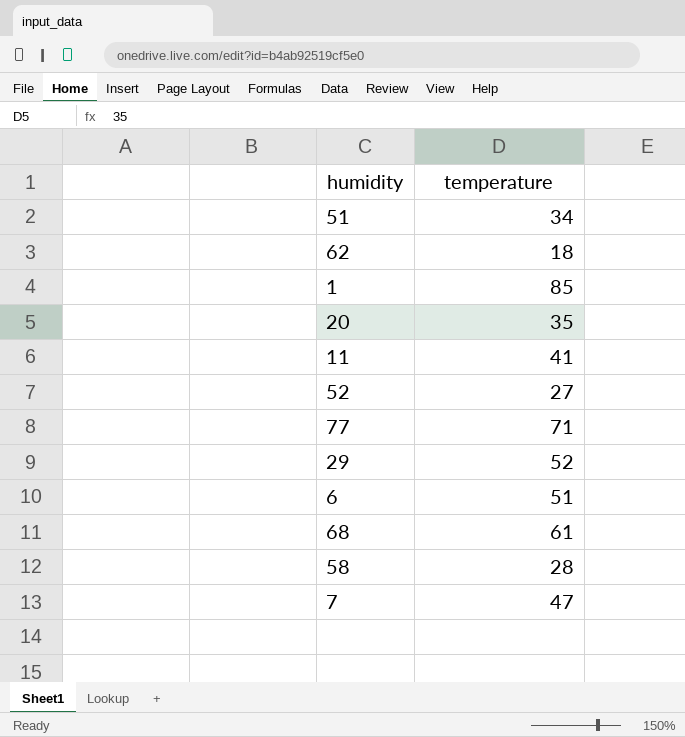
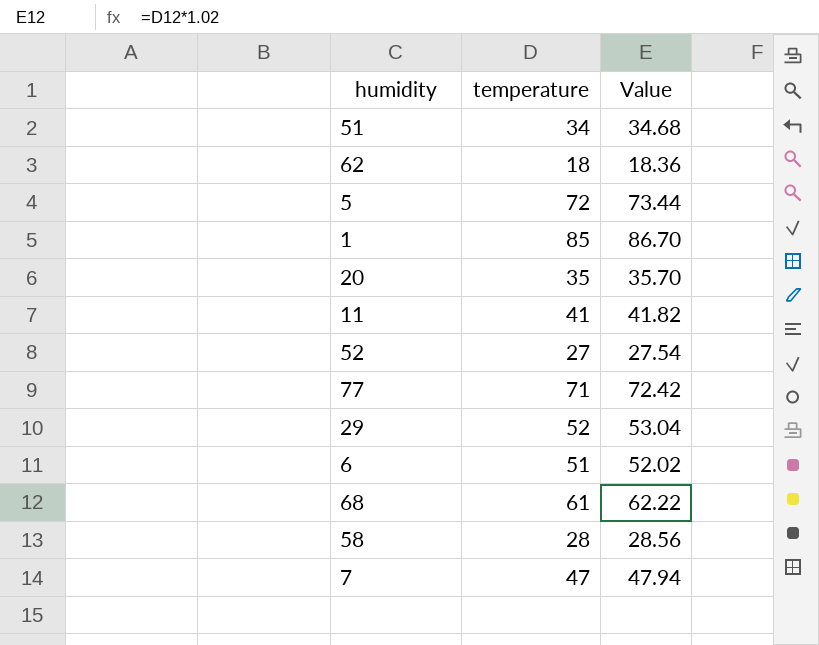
column Value | formula: none -> [temperature] * 1.02
row 5: none -> 72 | 73.44

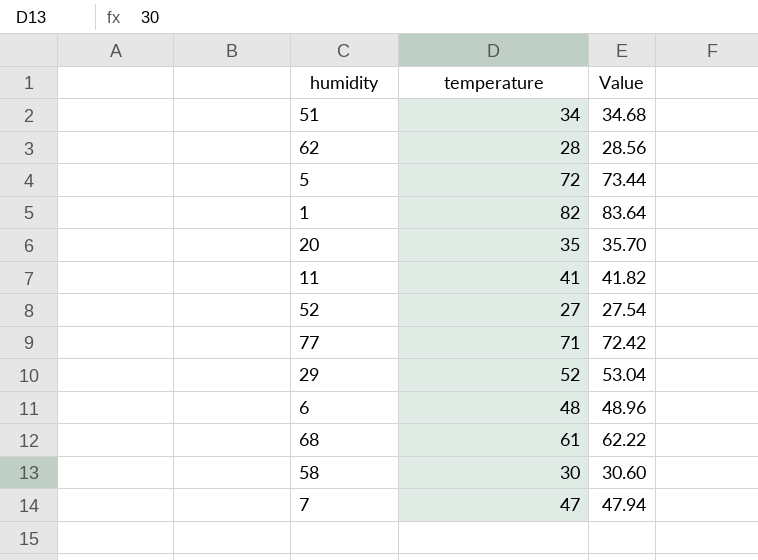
62 | temperature: 18 -> 28
62 | Value: 18.36 -> 28.56
1 | temperature: 85 -> 82
1 | Value: 86.70 -> 83.64
6 | temperature: 51 -> 48
6 | Value: 52.02 -> 48.96
58 | temperature: 28 -> 30
58 | Value: 28.56 -> 30.60

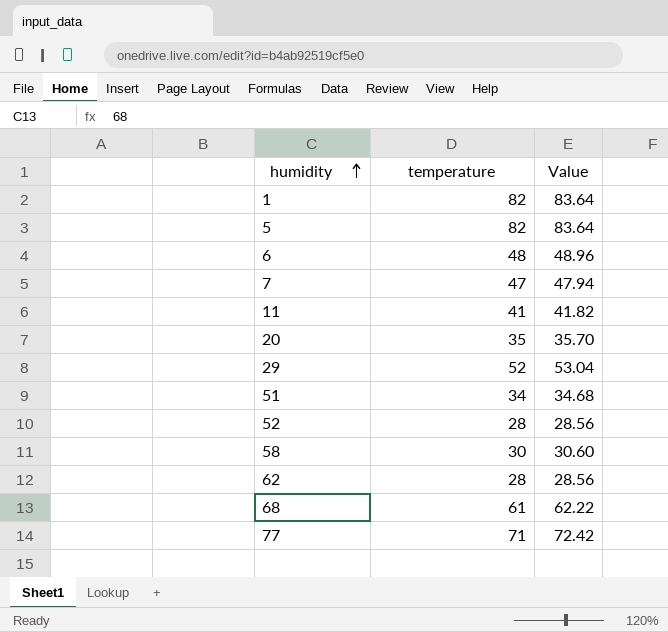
row order: none -> humidity ascending
5 | temperature: 72 -> 82
5 | Value: 73.44 -> 83.64
52 | temperature: 27 -> 28
52 | Value: 27.54 -> 28.56

